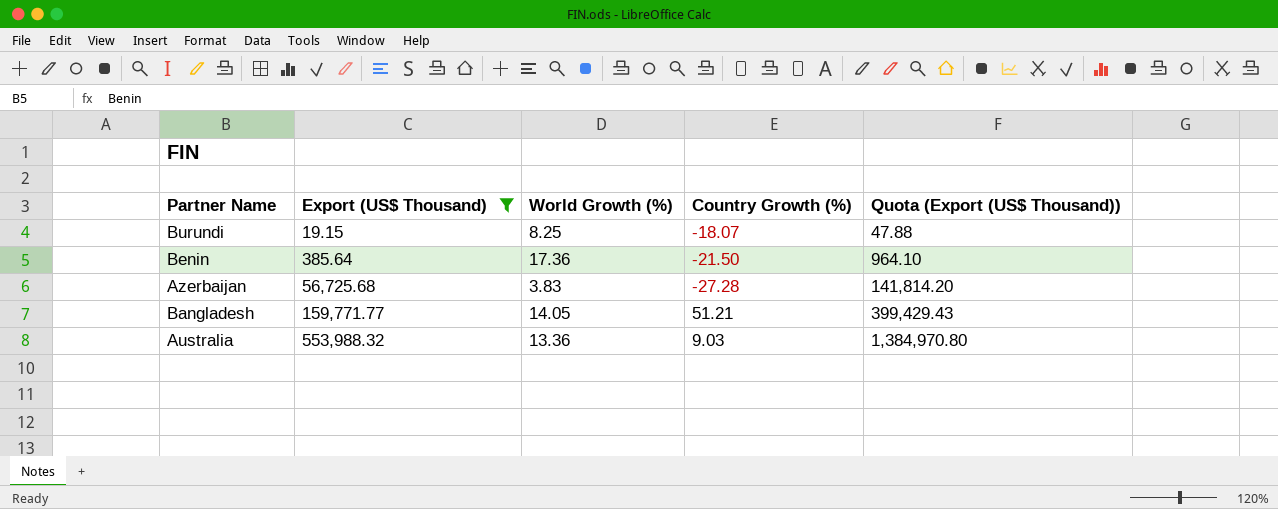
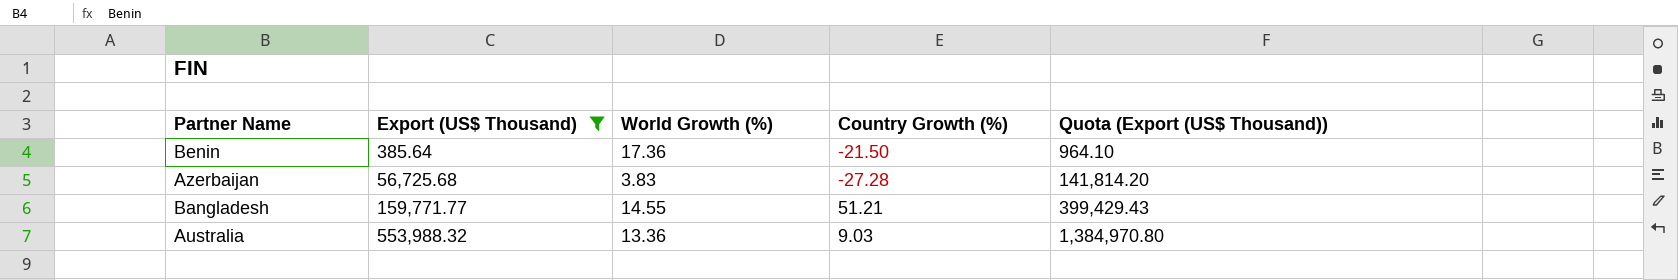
row Burundi: 19.15 | 8.25 | -18.07 | 47.88 -> none
Bangladesh | World Growth (%): 14.05 -> 14.55

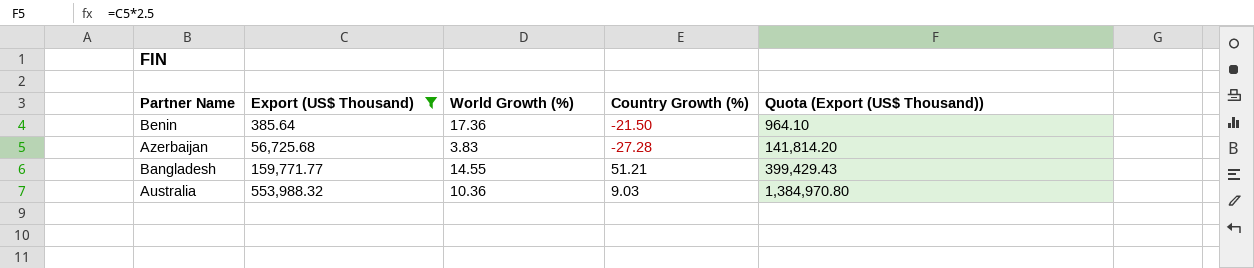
Australia | World Growth (%): 13.36 -> 10.36

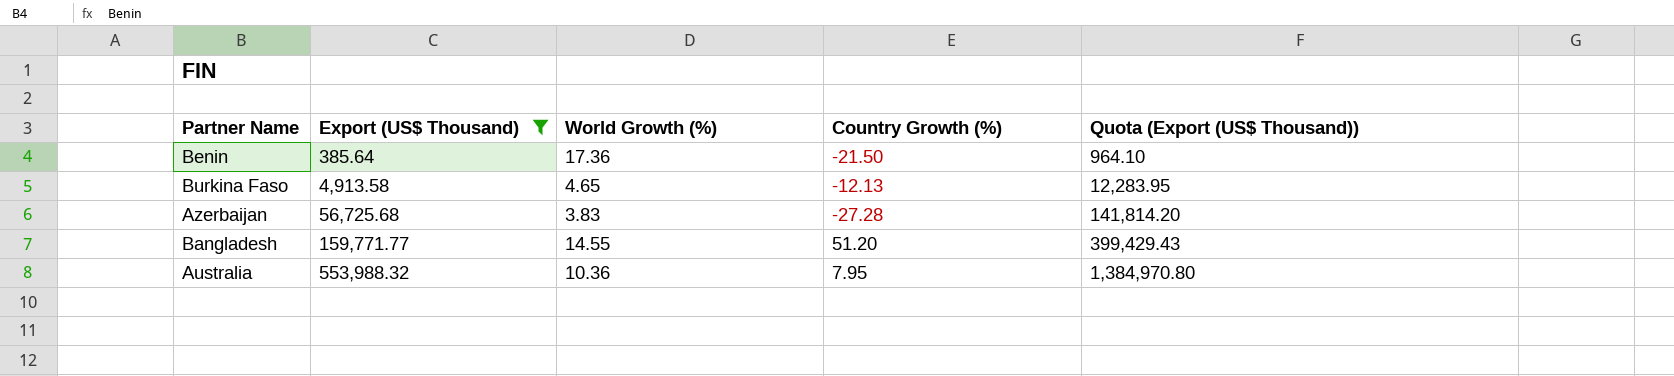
row Burkina Faso: none -> 4,913.58 | 4.65 | -12.13 | 12,283.95
Bangladesh | Country Growth (%): 51.21 -> 51.20
Australia | Country Growth (%): 9.03 -> 7.95

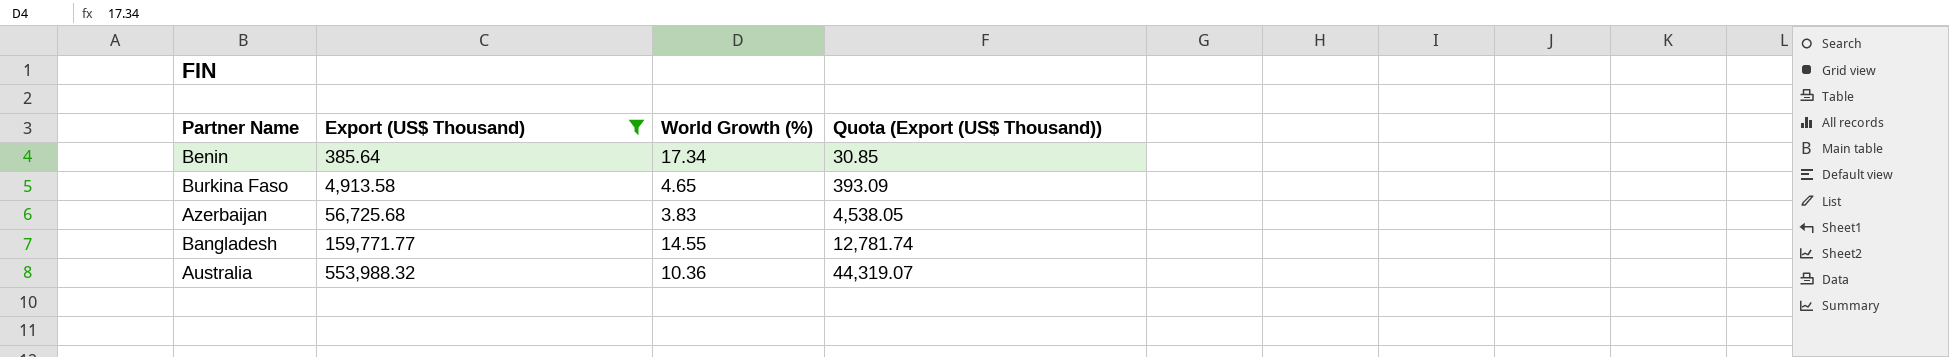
column Country Growth (%) | position: 4 -> none
column Quota (Export (US$ Thousand)) | formula: [Export (US$ Thousand)] * 2.5 -> [Export (US$ Thousand)] * 0.08
Benin | World Growth (%): 17.36 -> 17.34

